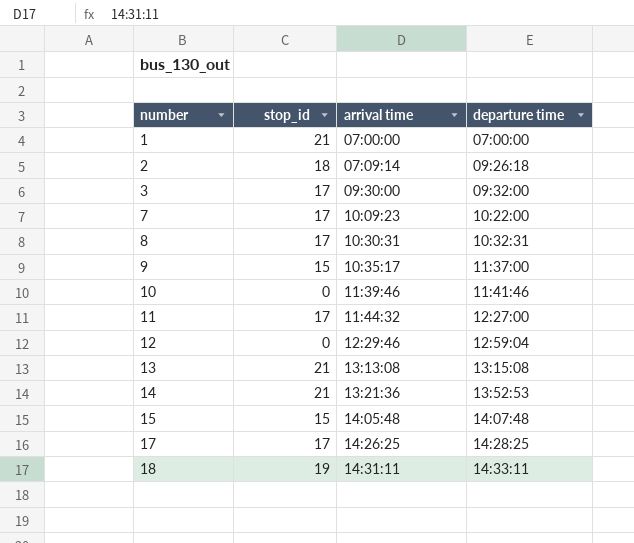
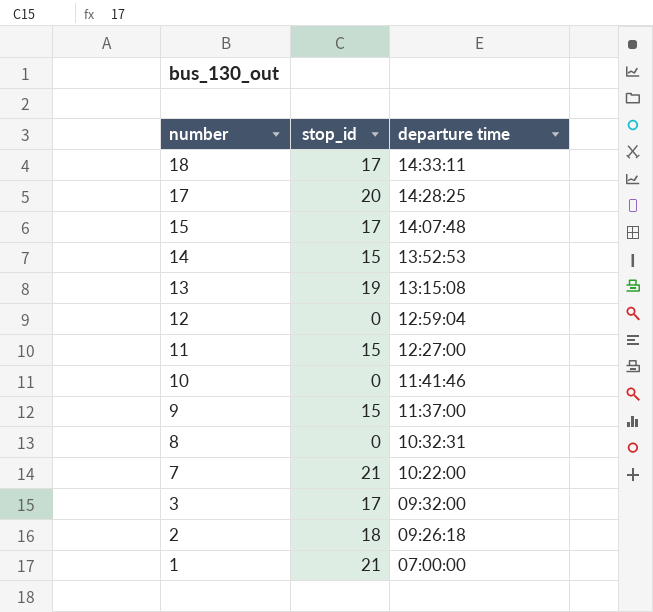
row order: number ascending -> number descending
column arrival time | position: 3 -> none
18 | stop_id: 19 -> 17
17 | stop_id: 17 -> 20
15 | stop_id: 15 -> 17
14 | stop_id: 21 -> 15
13 | stop_id: 21 -> 19
11 | stop_id: 17 -> 15
8 | stop_id: 17 -> 0
7 | stop_id: 17 -> 21

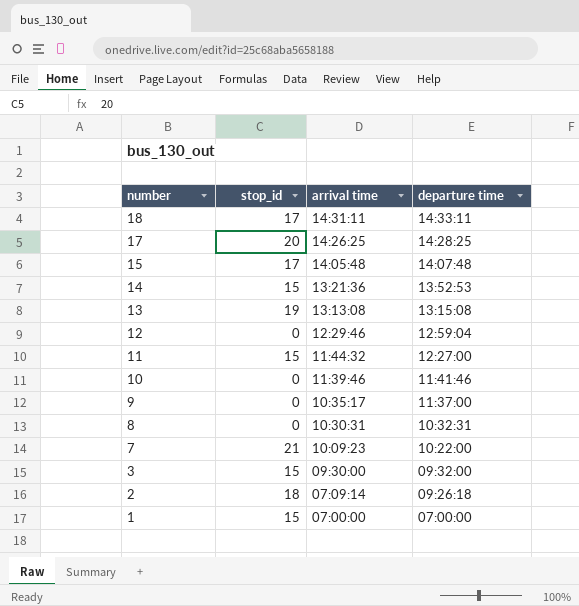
column arrival time | position: none -> 3
9 | stop_id: 15 -> 0
3 | stop_id: 17 -> 15
1 | stop_id: 21 -> 15

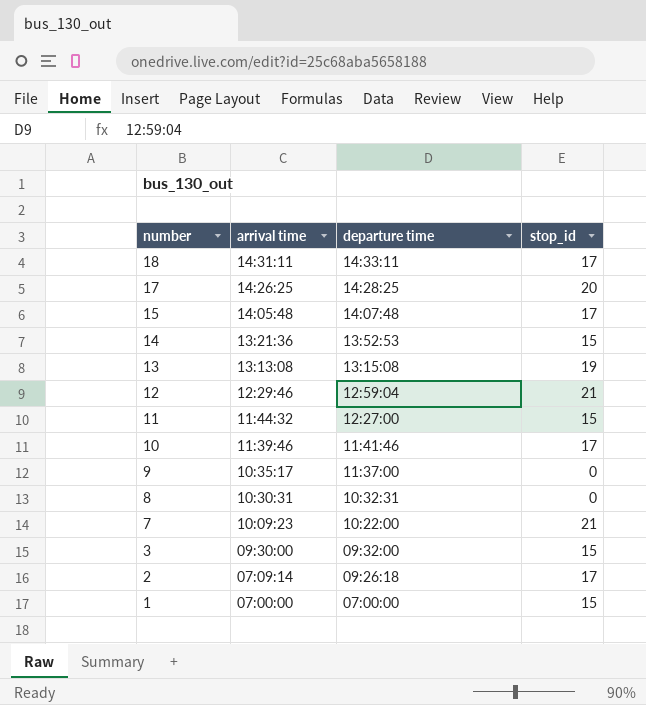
column stop_id | position: 2 -> 4
12 | stop_id: 0 -> 21
10 | stop_id: 0 -> 17
2 | stop_id: 18 -> 17

